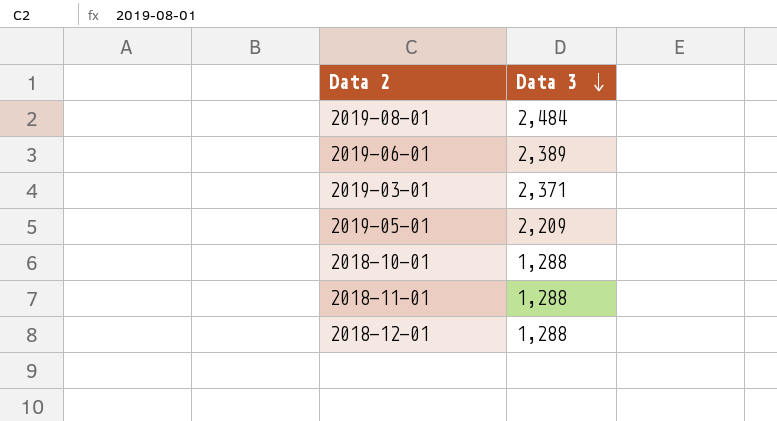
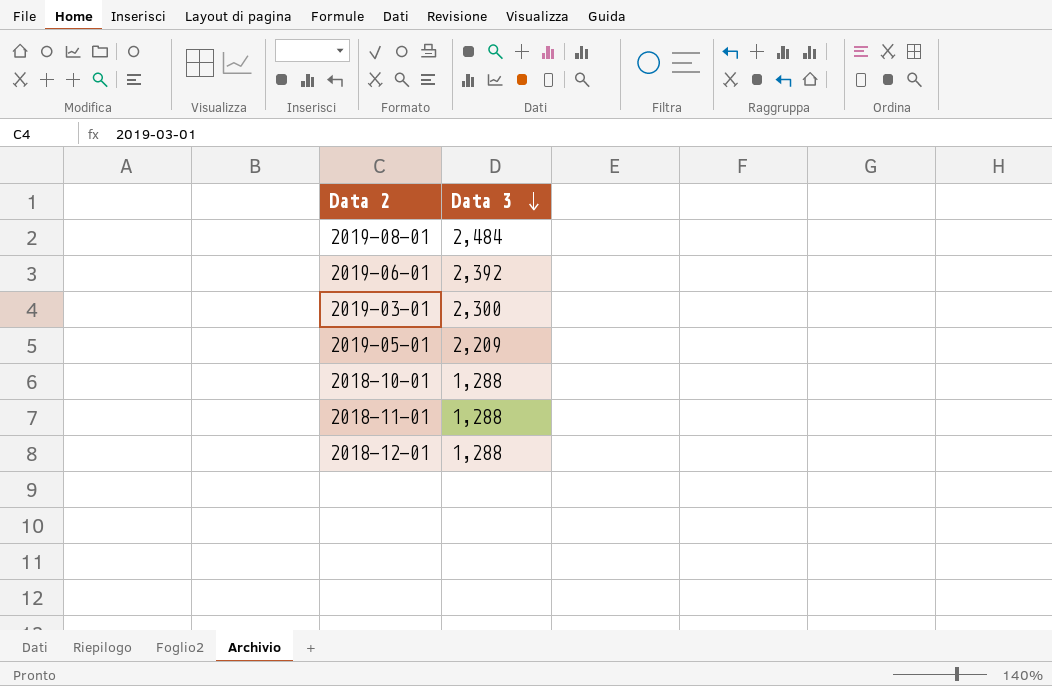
2019-06-01 | Data 3: 2,389 -> 2,392
2019-03-01 | Data 3: 2,371 -> 2,300

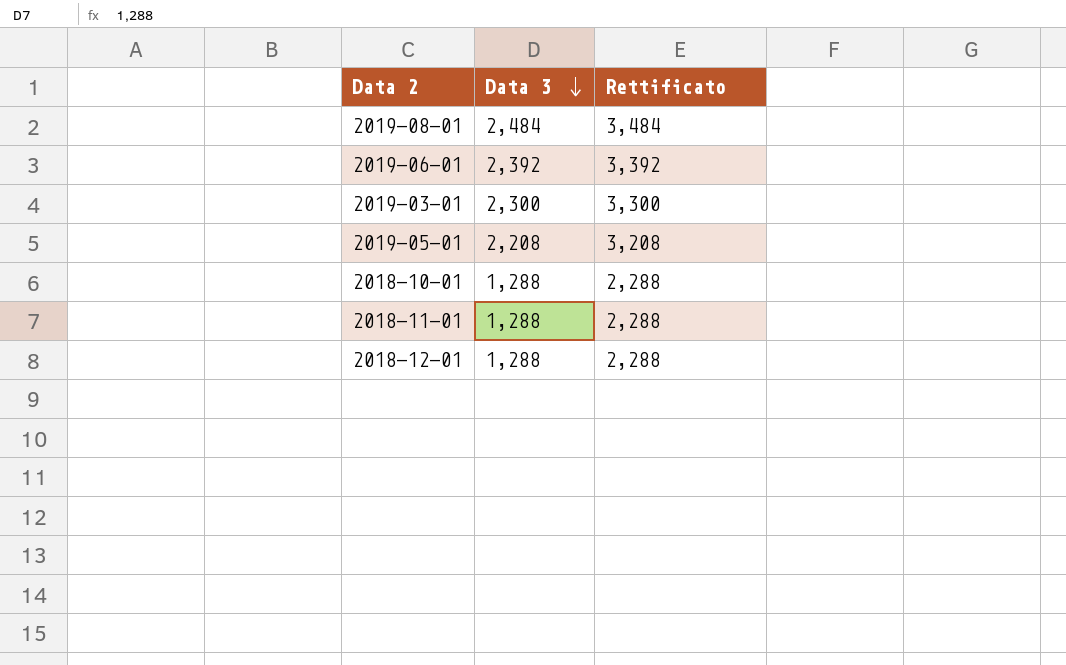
column Rettificato | formula: none -> [Data 3] + 1
2019-05-01 | Data 3: 2,209 -> 2,208

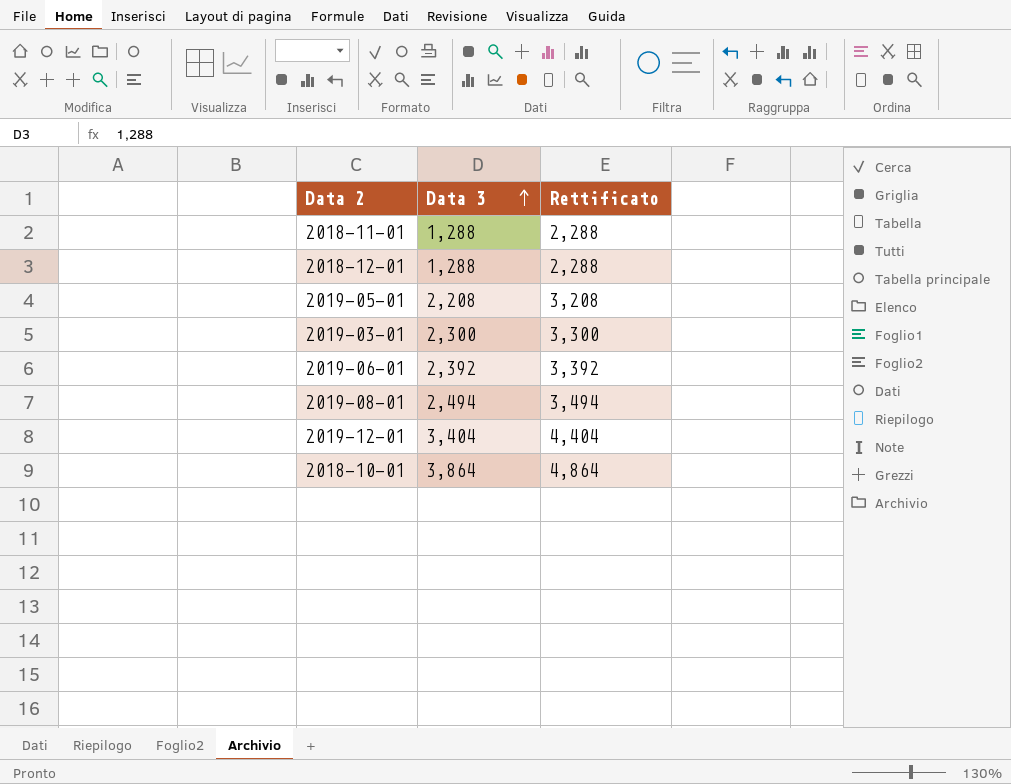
row order: Data 3 descending -> Data 3 ascending
2019-08-01 | Data 3: 2,484 -> 2,494
2019-08-01 | Rettificato: 3,484 -> 3,494
row 2019-12-01: none -> 3,404 | 4,404
2018-10-01 | Data 3: 1,288 -> 3,864
2018-10-01 | Rettificato: 2,288 -> 4,864

